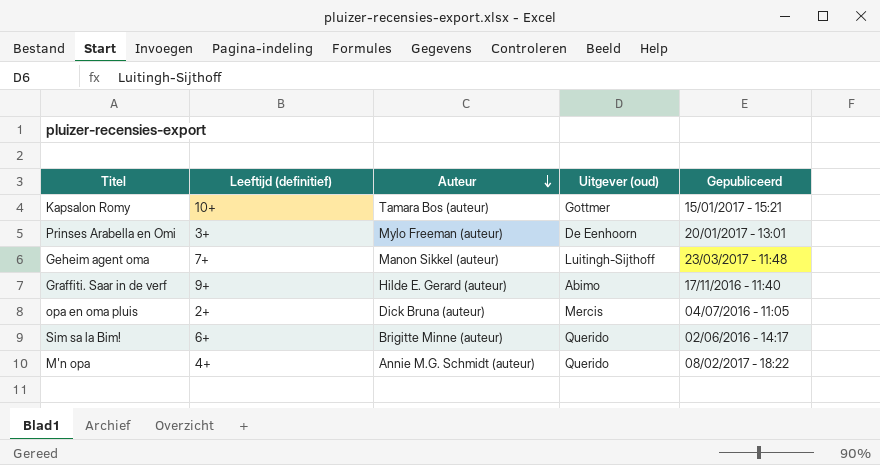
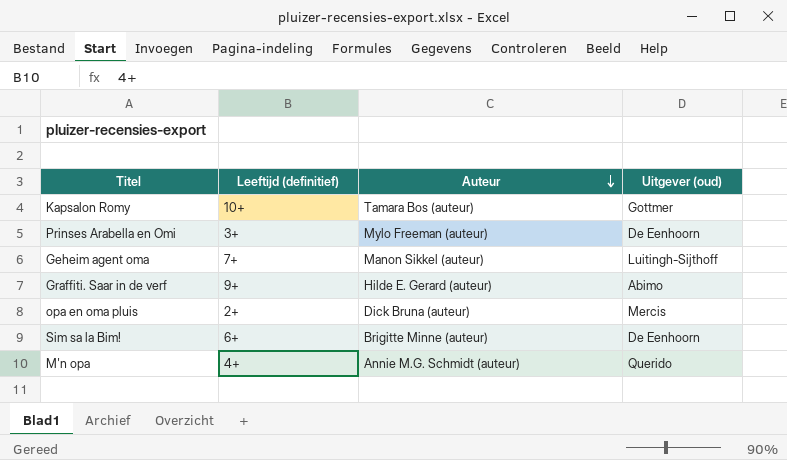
column Gepubliceerd | position: 5 -> none
Sim sa la Bim! | Uitgever (oud): Querido -> De Eenhoorn

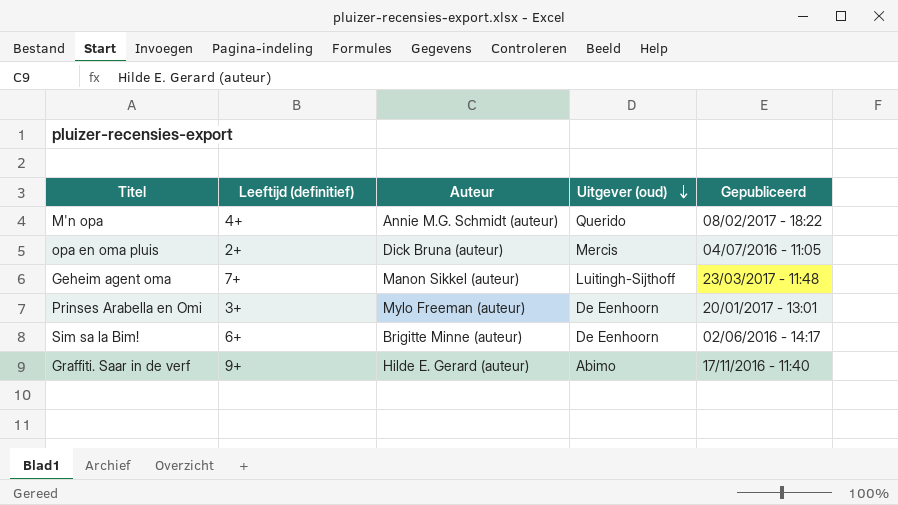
row order: Auteur descending -> Uitgever (oud) descending
column Gepubliceerd | position: none -> 5
row Kapsalon Romy: 10+ | Tamara Bos (auteur) | Gottmer -> none

